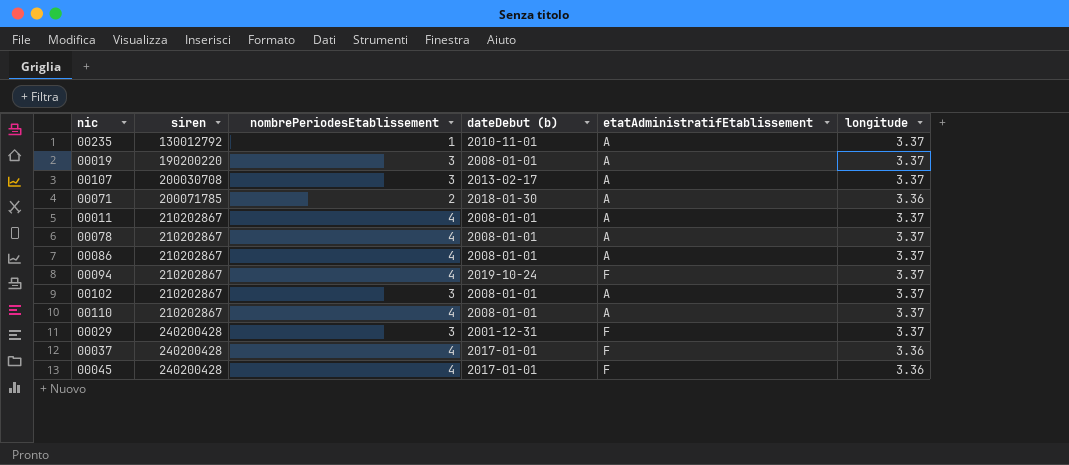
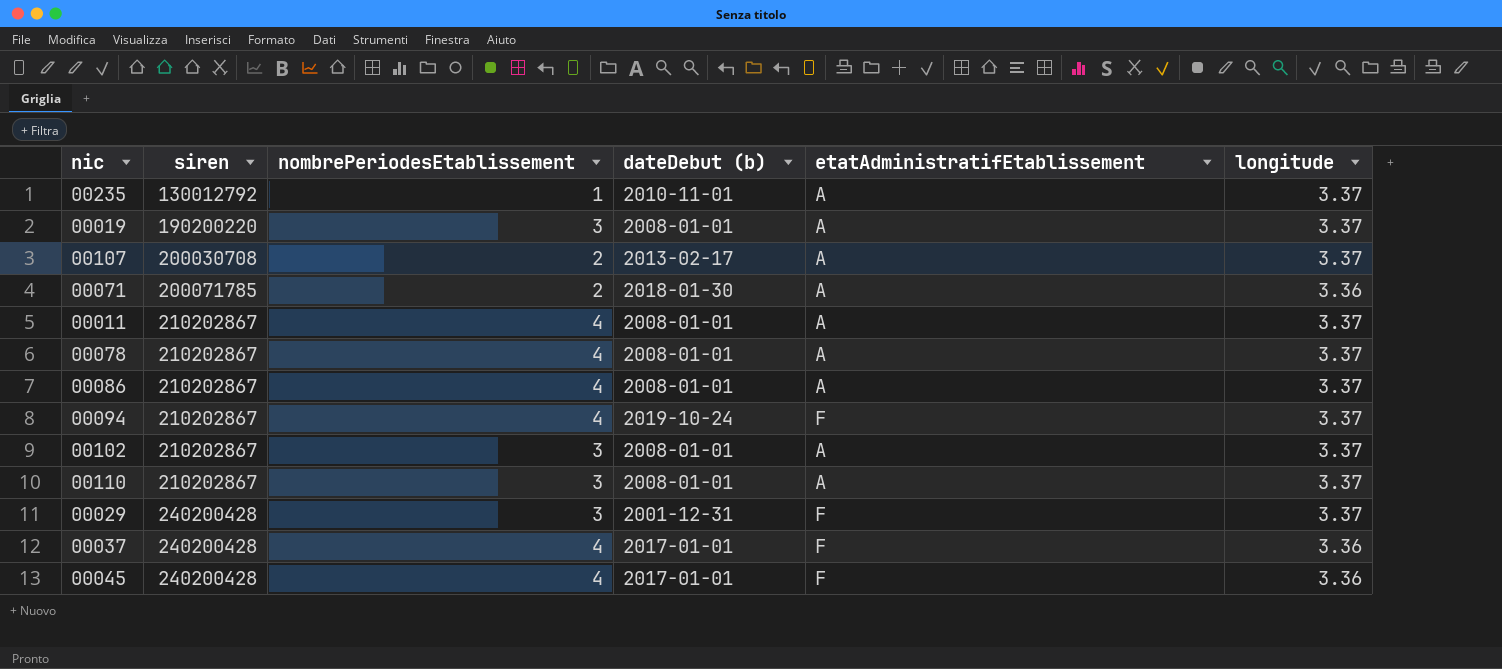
00107 | nombrePeriodesEtablissement: 3 -> 2
00110 | nombrePeriodesEtablissement: 4 -> 3

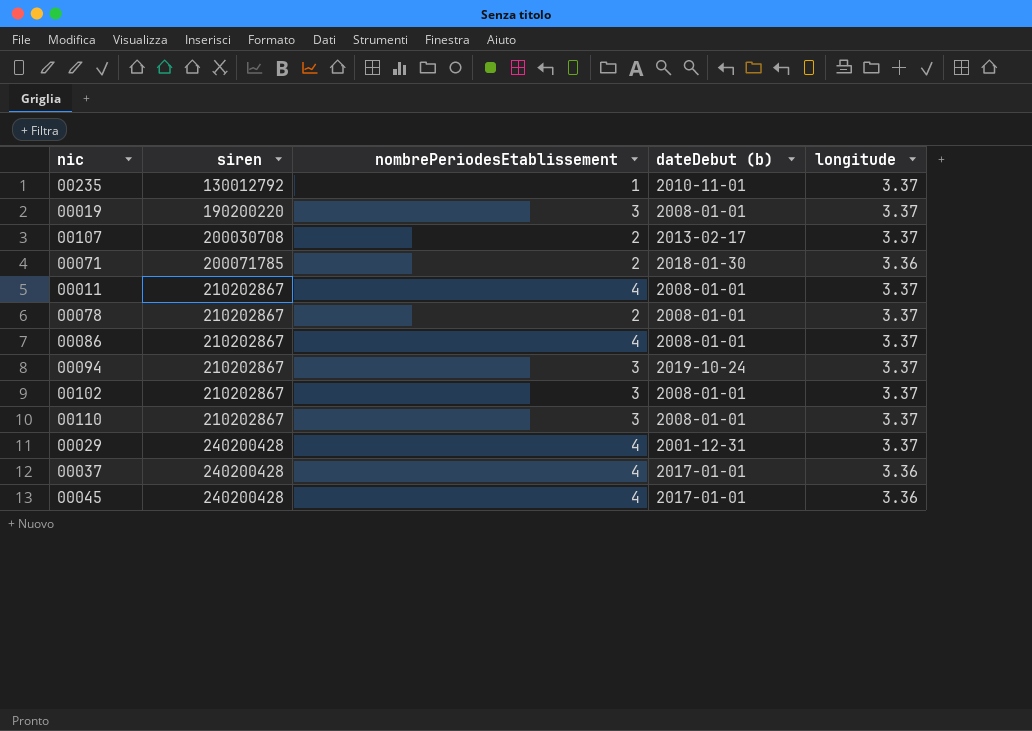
column etatAdministratifEtablissement | position: 5 -> none
00078 | nombrePeriodesEtablissement: 4 -> 2
00094 | nombrePeriodesEtablissement: 4 -> 3
00029 | nombrePeriodesEtablissement: 3 -> 4

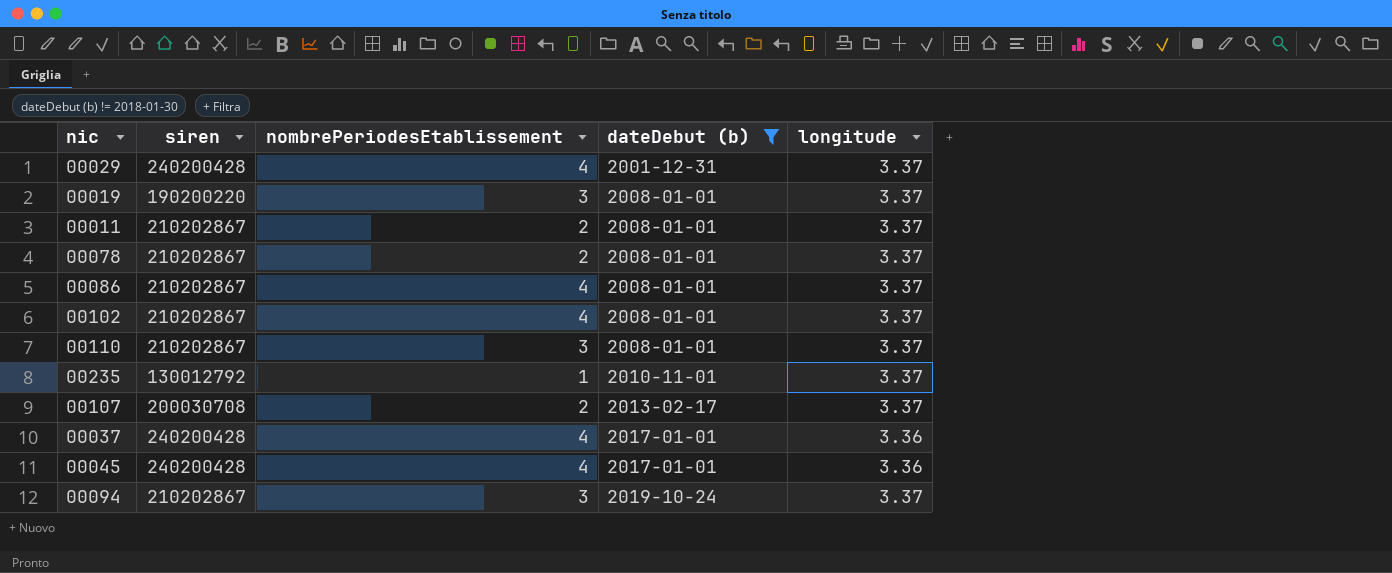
filter: none -> dateDebut (b) != 2018-01-30
row order: siren ascending -> dateDebut (b) ascending
00011 | nombrePeriodesEtablissement: 4 -> 2
00102 | nombrePeriodesEtablissement: 3 -> 4

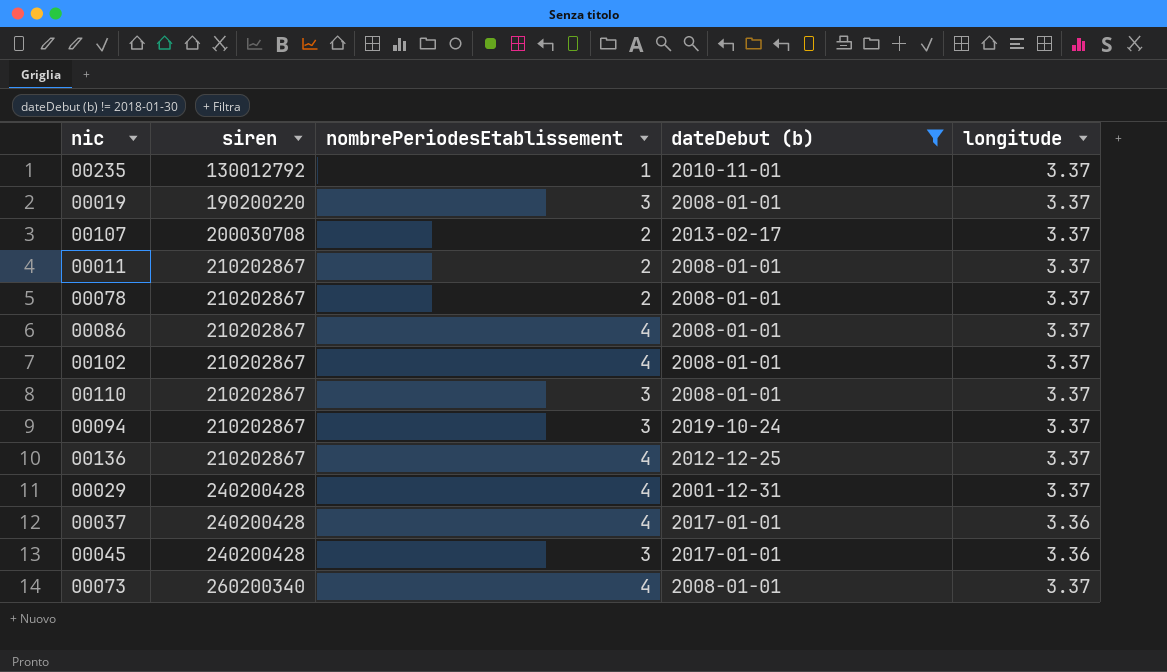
row order: dateDebut (b) ascending -> siren ascending
row 00136: none -> 210202867 | 4 | 2012-12-25 | 3.37
00045 | nombrePeriodesEtablissement: 4 -> 3
row 00073: none -> 260200340 | 4 | 2008-01-01 | 3.37

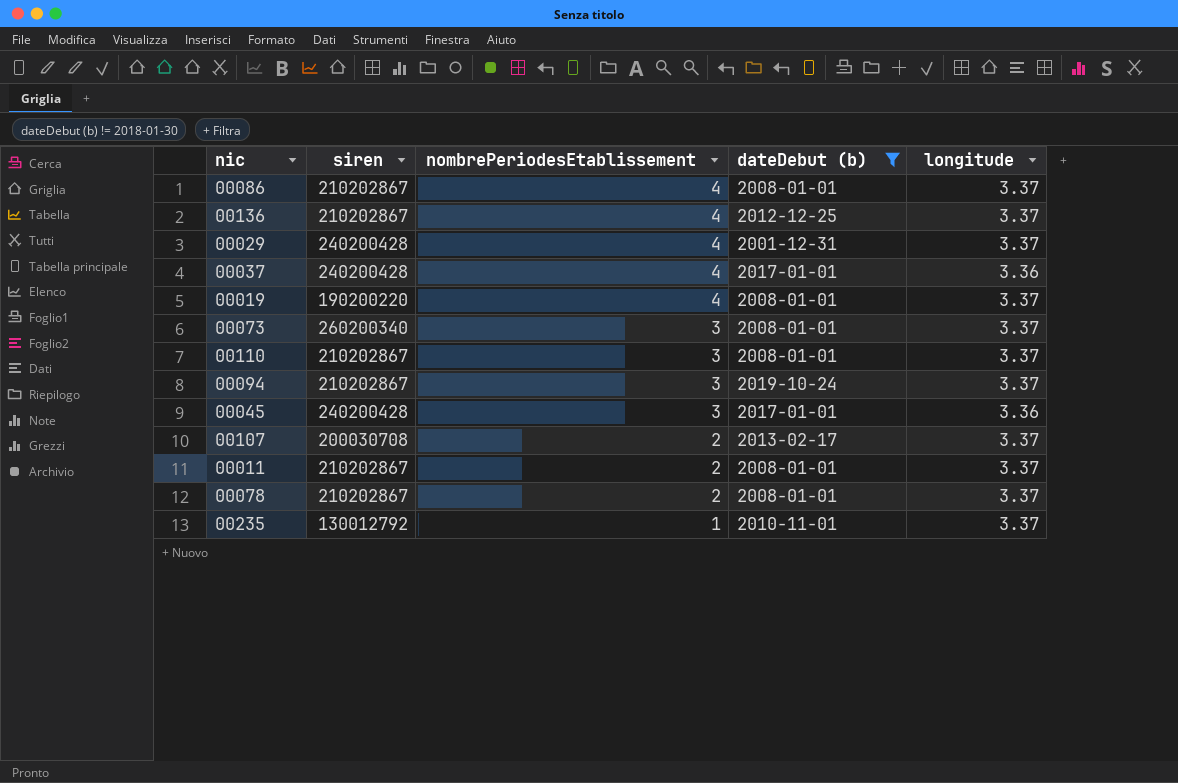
row order: siren ascending -> nombrePeriodesEtablissement descending
row 00102: 210202867 | 4 | 2008-01-01 | 3.37 -> none
00019 | nombrePeriodesEtablissement: 3 -> 4
00073 | nombrePeriodesEtablissement: 4 -> 3

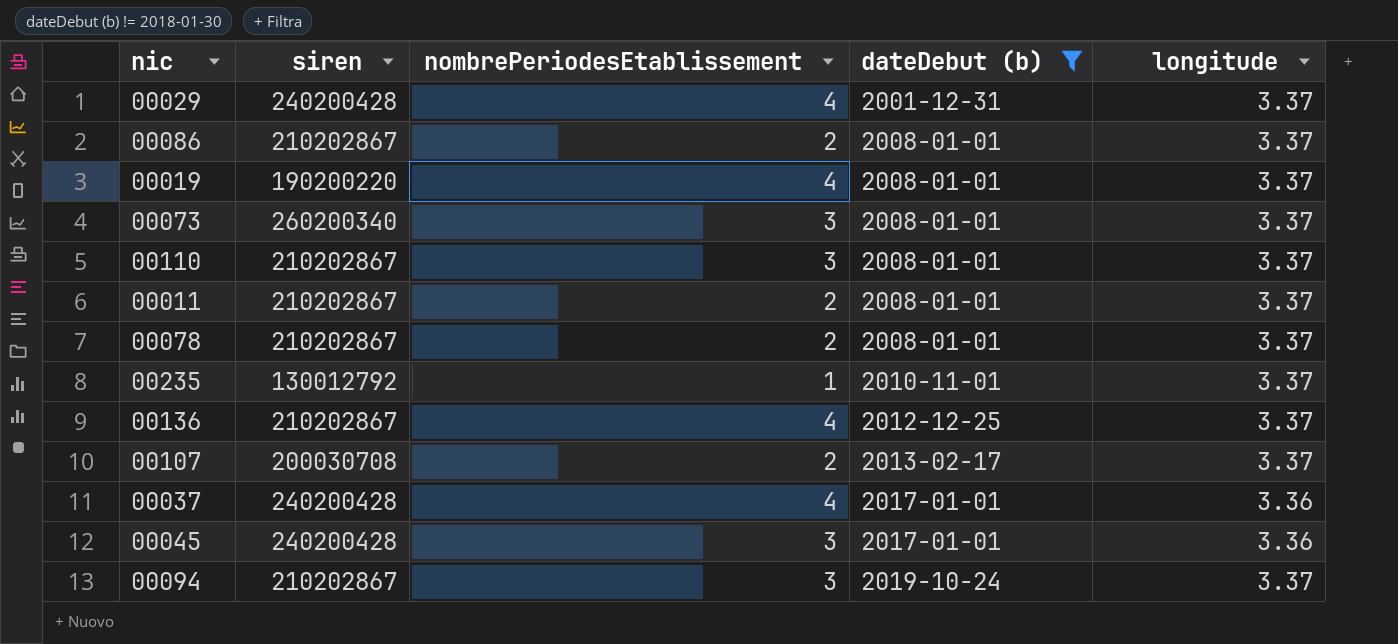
row order: nombrePeriodesEtablissement descending -> dateDebut (b) ascending
00086 | nombrePeriodesEtablissement: 4 -> 2

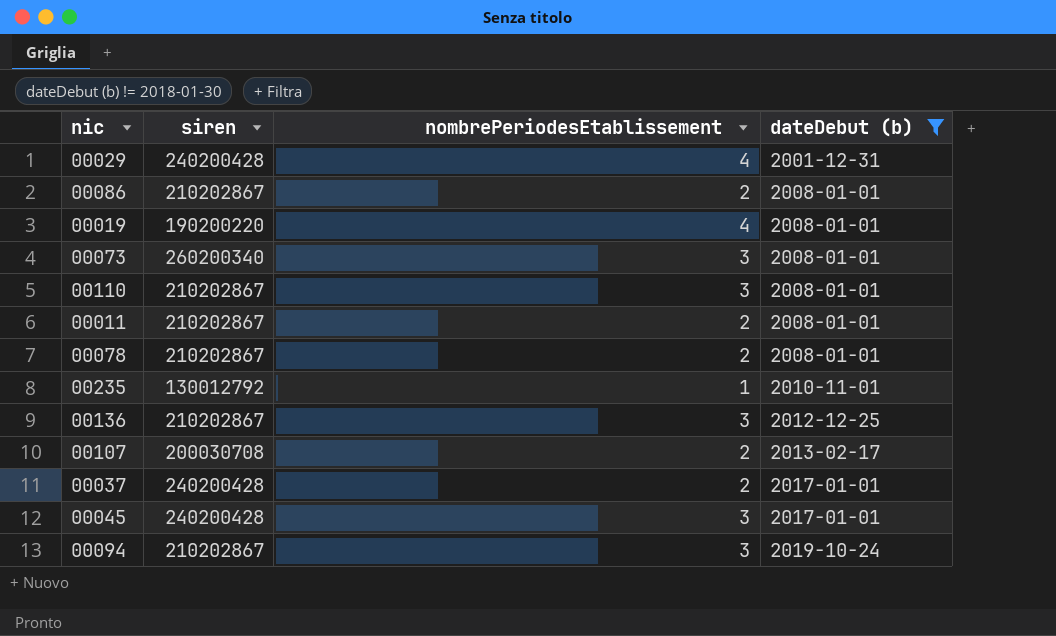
column longitude | position: 5 -> none
00136 | nombrePeriodesEtablissement: 4 -> 3
00037 | nombrePeriodesEtablissement: 4 -> 2

